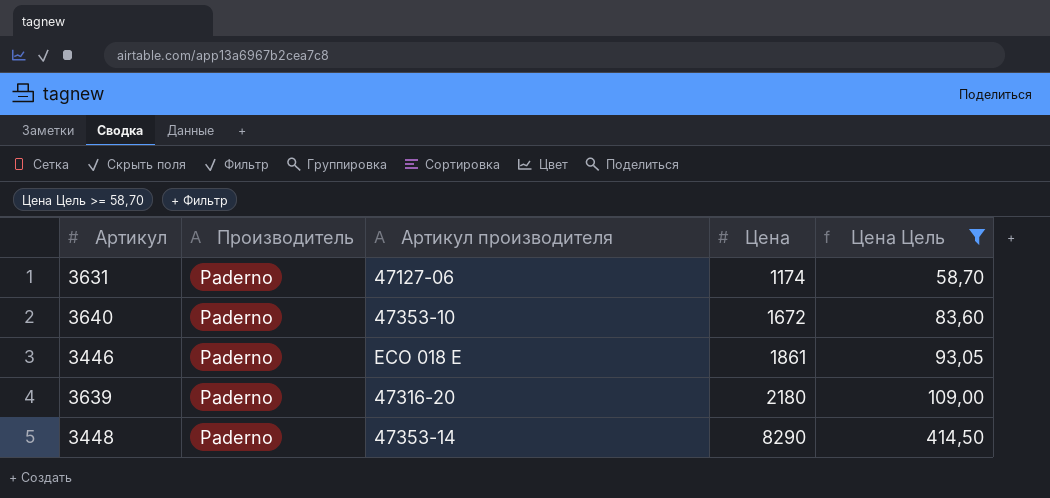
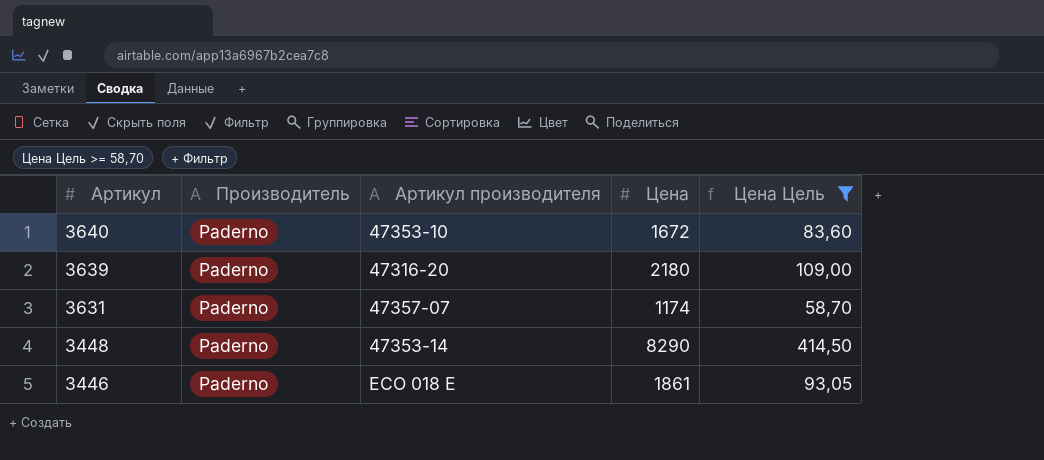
row order: Цена ascending -> Артикул descending
3631 | Артикул производителя: 47127-06 -> 47357-07

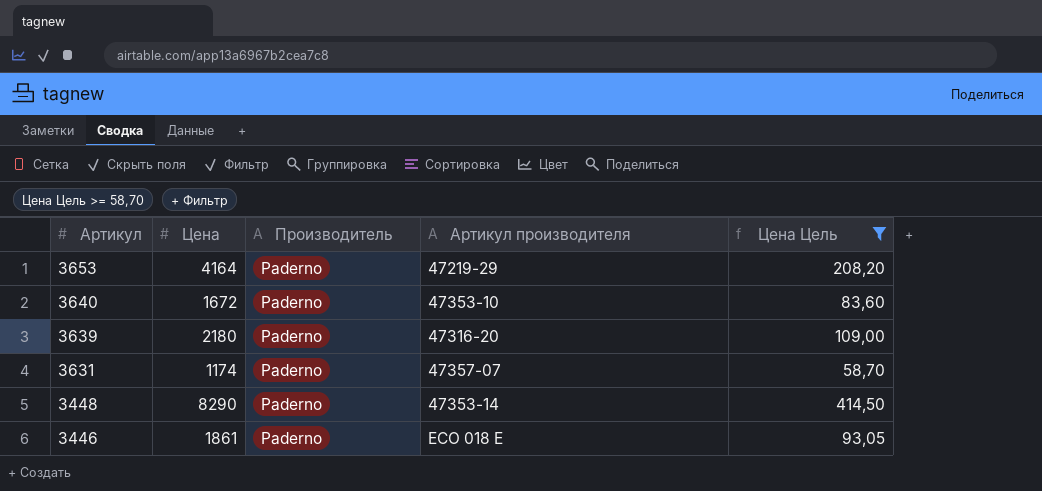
column Цена | position: 4 -> 2
row 3653: none -> 4164 | Paderno | 47219-29 | 208,20

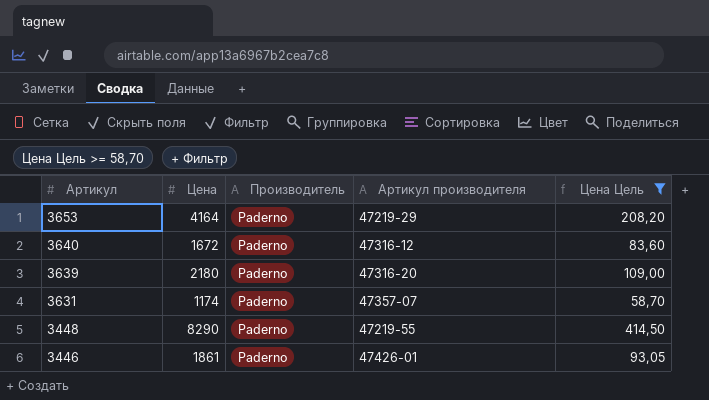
3640 | Артикул производителя: 47353-10 -> 47316-12
3448 | Артикул производителя: 47353-14 -> 47219-55
3446 | Артикул производителя: ECO 018 E -> 47426-01

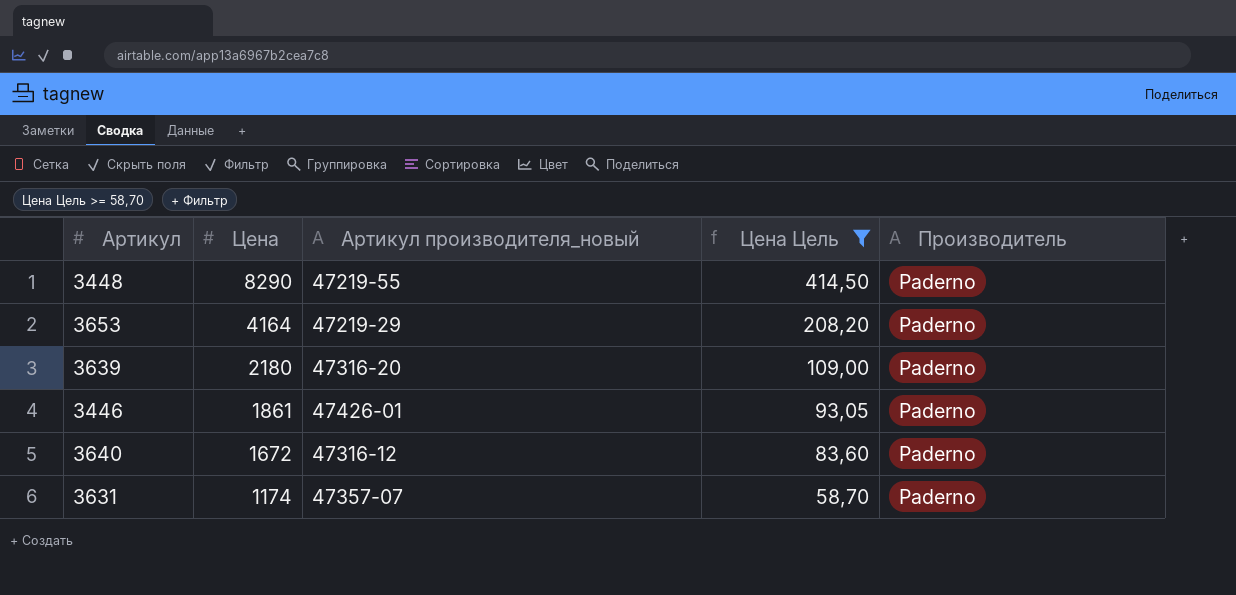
row order: Артикул descending -> Цена descending
column name: Артикул производителя -> Артикул производителя_новый
column Производитель | position: 3 -> 5

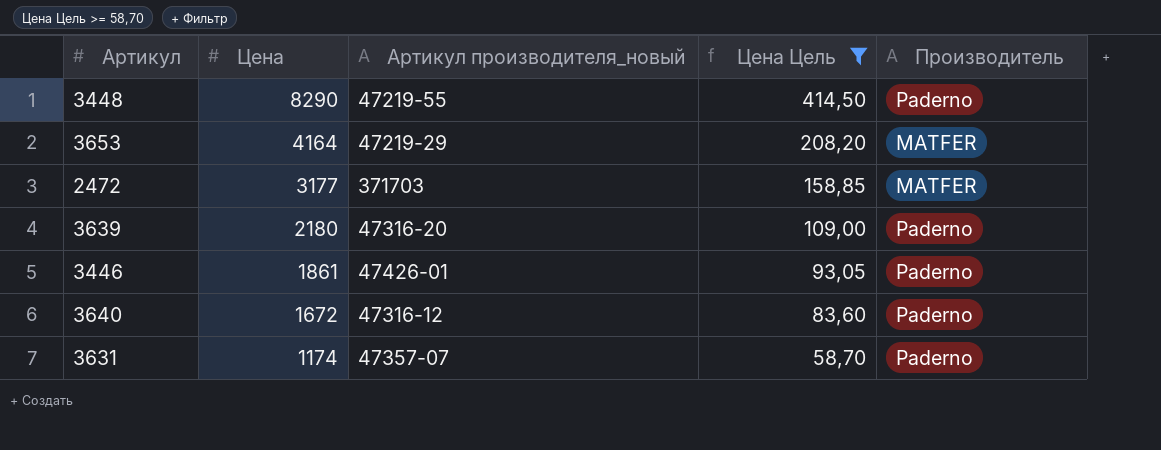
3653 | Производитель: Paderno -> MATFER
row 2472: none -> 3177 | 371703 | 158,85 | MATFER

